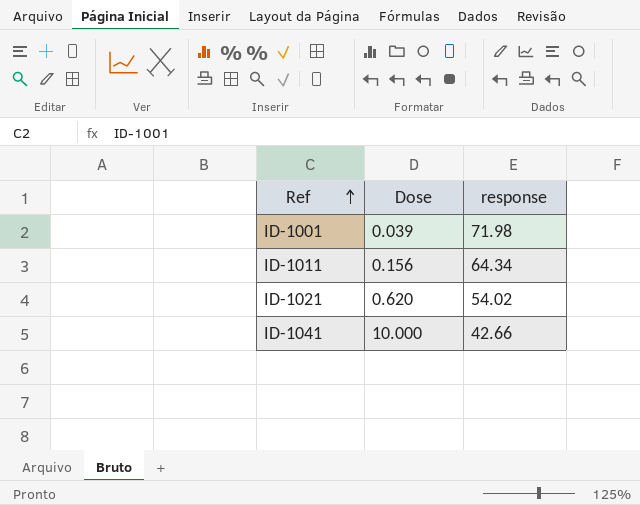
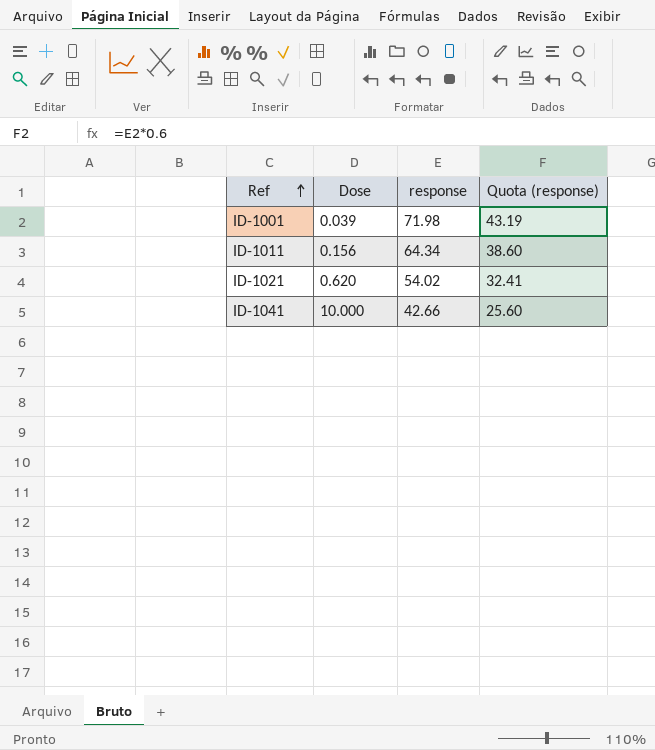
column Quota (response) | formula: none -> [response] * 0.6

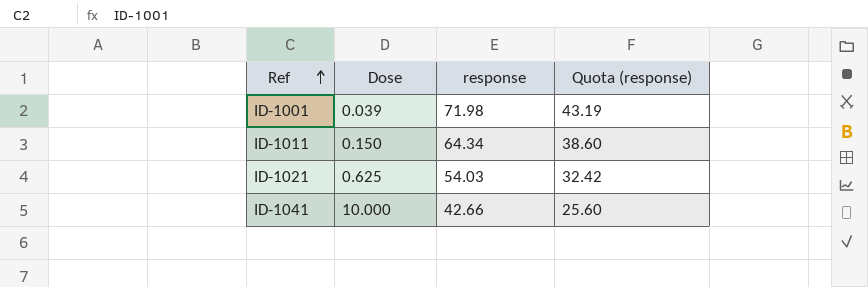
ID-1011 | Dose: 0.156 -> 0.150
ID-1021 | Dose: 0.620 -> 0.625
ID-1021 | response: 54.02 -> 54.03
ID-1021 | Quota (response): 32.41 -> 32.42

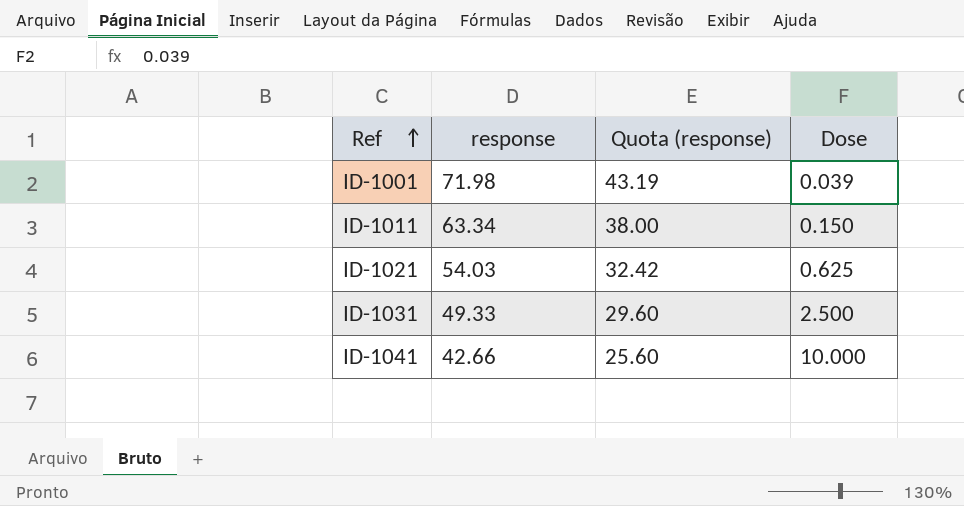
column Dose | position: 2 -> 4
ID-1011 | response: 64.34 -> 63.34
ID-1011 | Quota (response): 38.60 -> 38.00
row ID-1031: none -> 49.33 | 29.60 | 2.500

